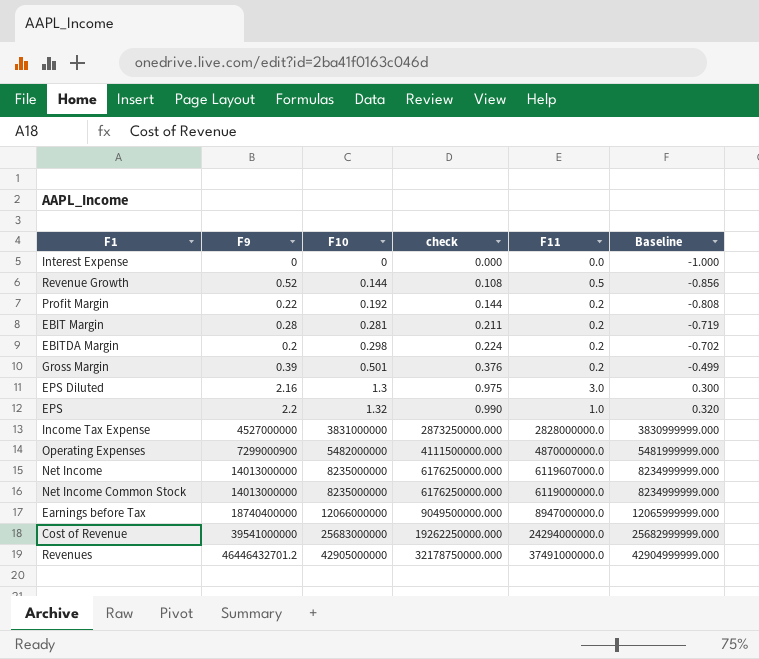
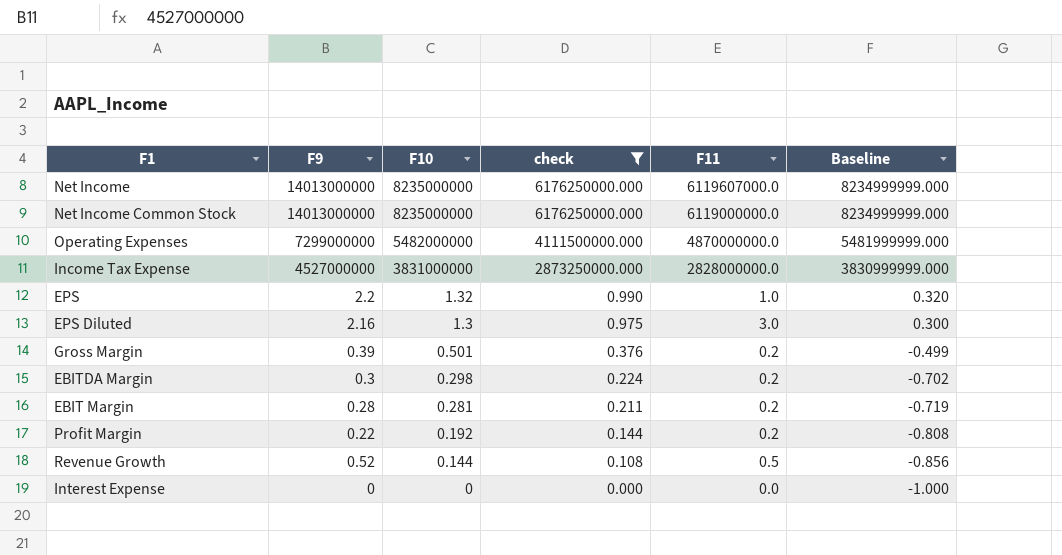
filter: none -> check <= 6176250000.000
row order: F10 ascending -> F10 descending
Operating Expenses | F9: 7299000900 -> 7299000000
EBITDA Margin | F9: 0.2 -> 0.3

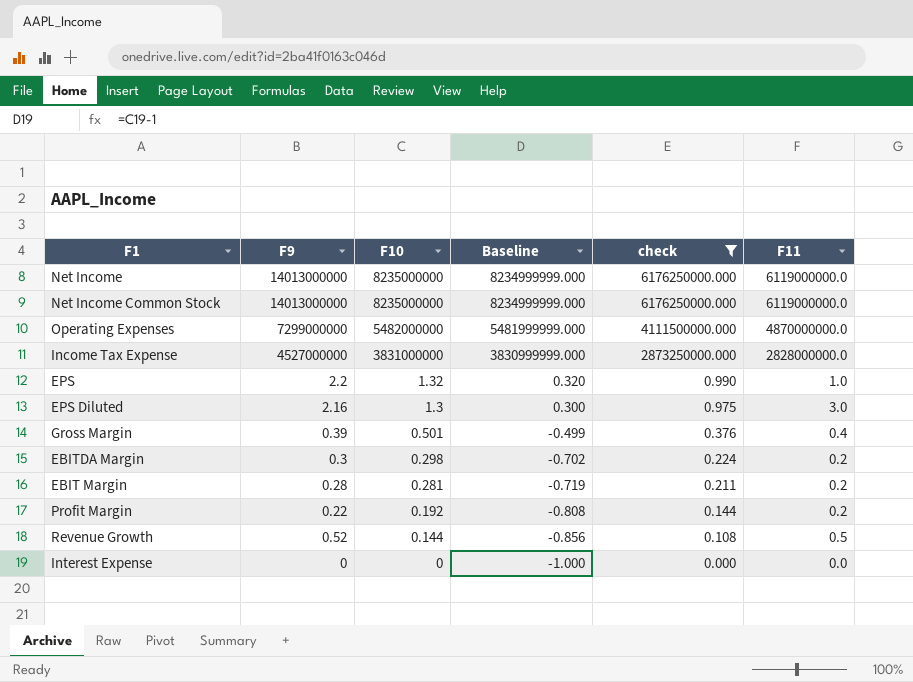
column Baseline | position: 6 -> 4
Net Income | F11: 6119607000.0 -> 6119000000.0
Gross Margin | F11: 0.2 -> 0.4

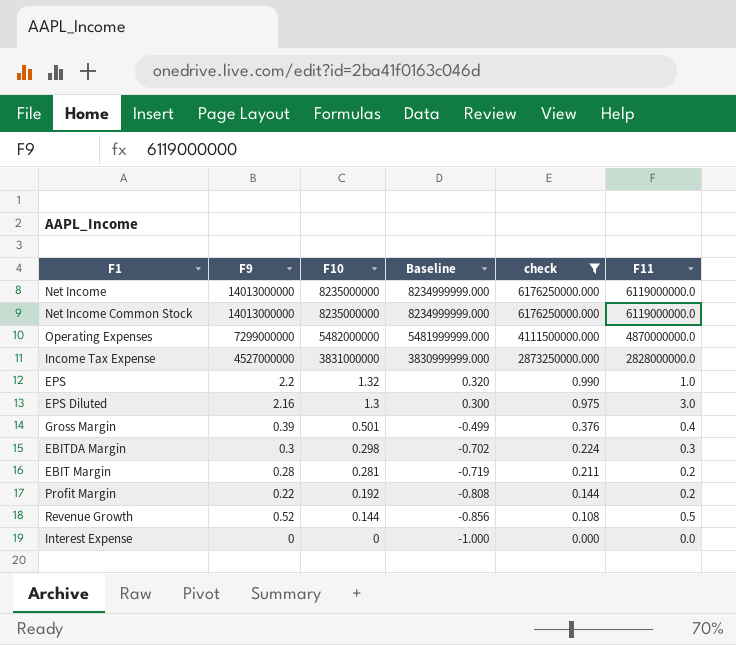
EBITDA Margin | F11: 0.2 -> 0.3

